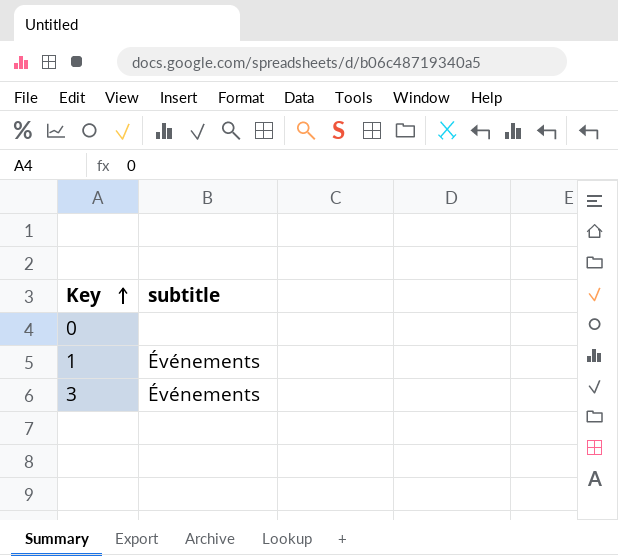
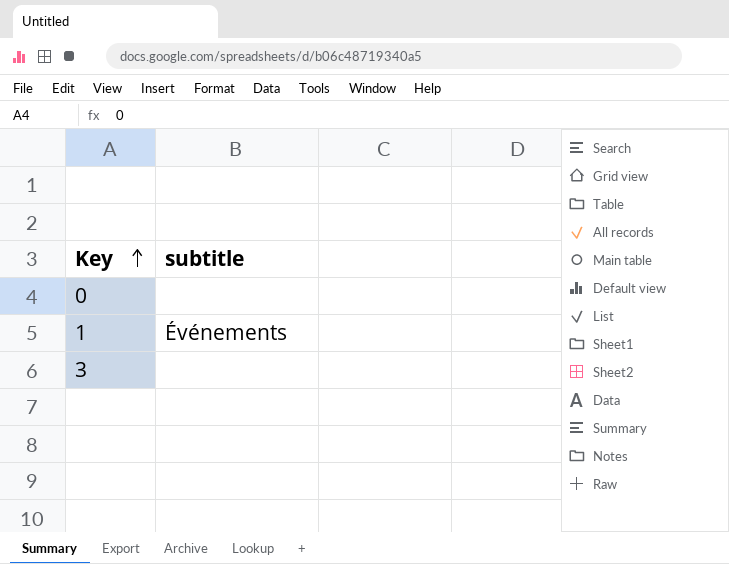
3 | subtitle: Événements -> none

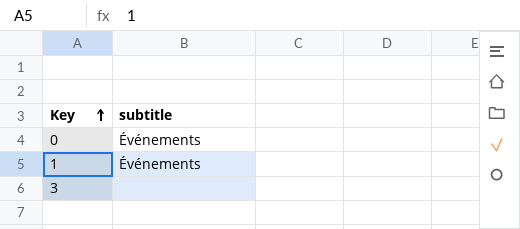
0 | subtitle: none -> Événements

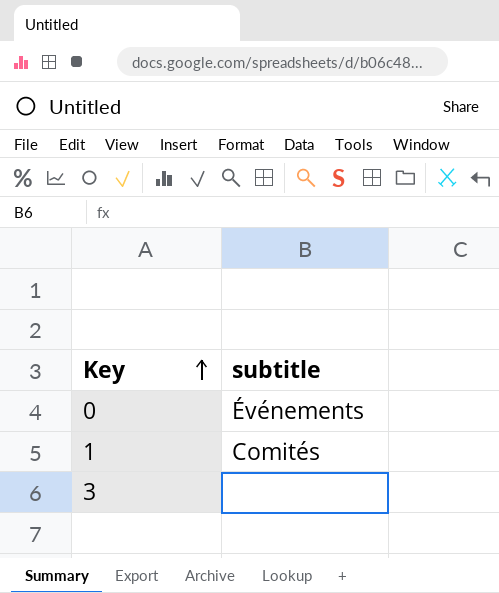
1 | subtitle: Événements -> Comités

